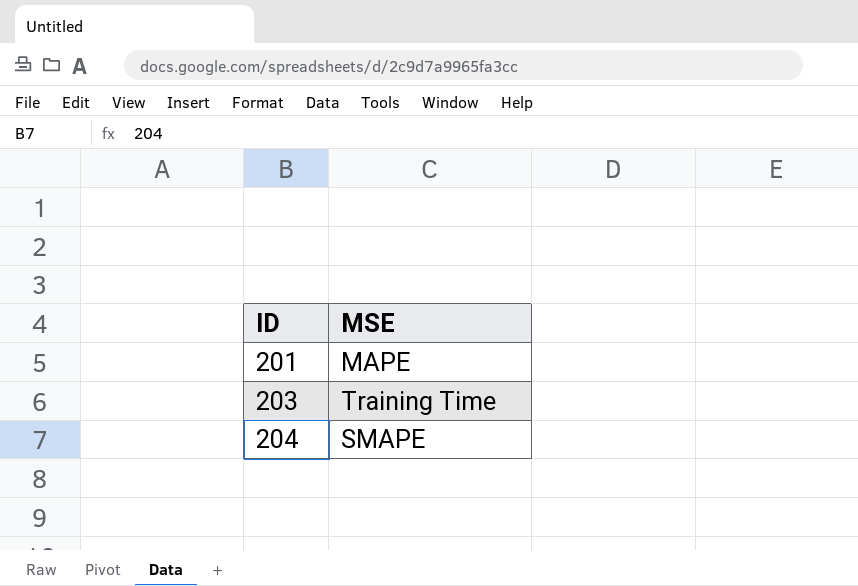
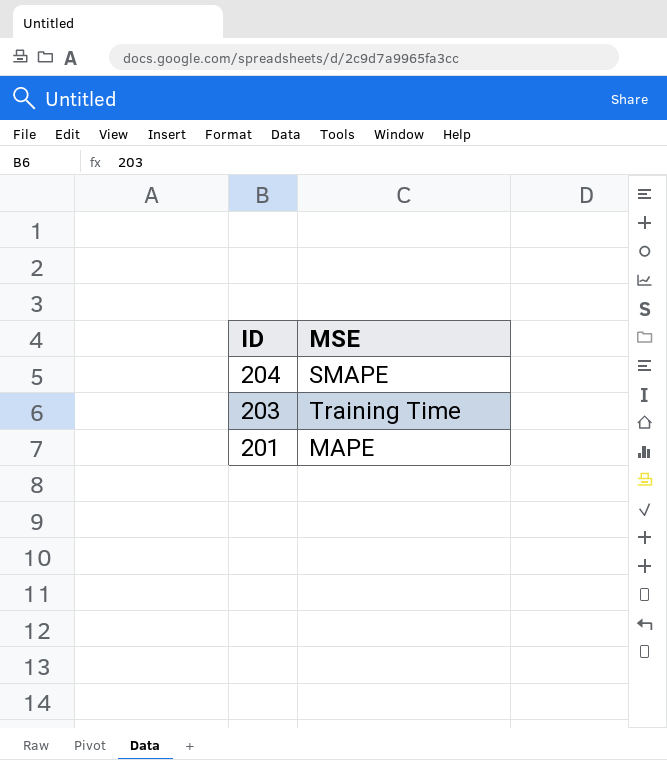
row order: ID ascending -> ID descending

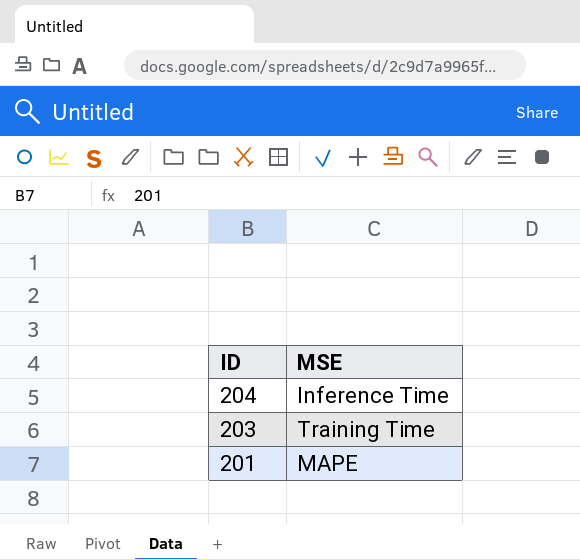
204 | MSE: SMAPE -> Inference Time

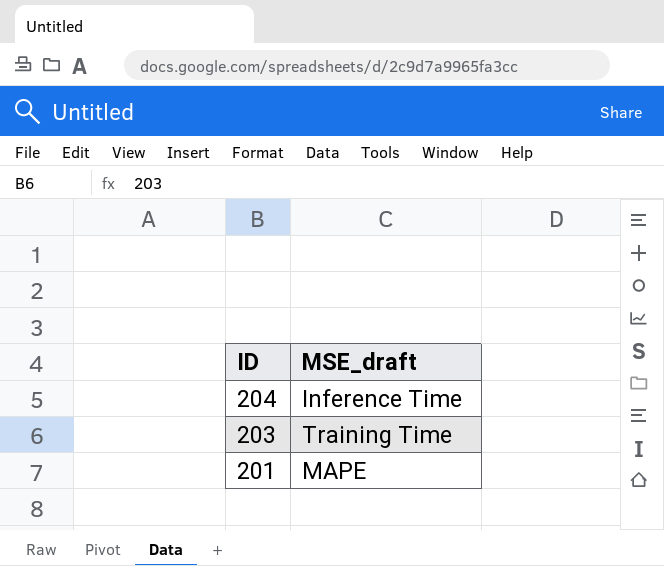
column name: MSE -> MSE_draft

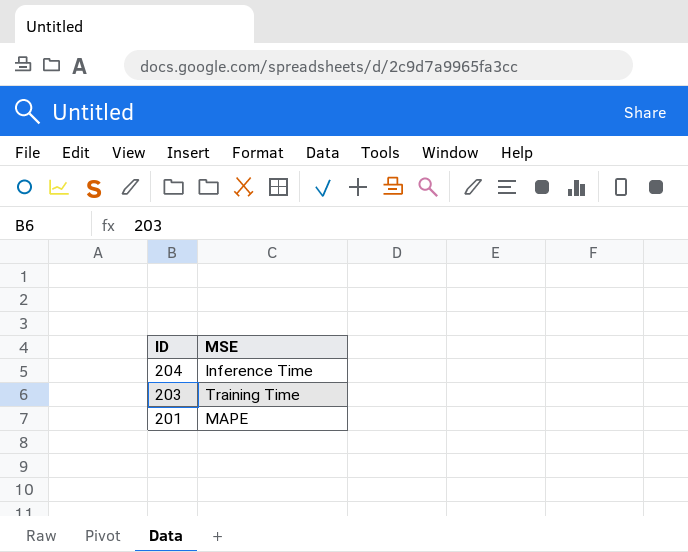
column name: MSE_draft -> MSE

